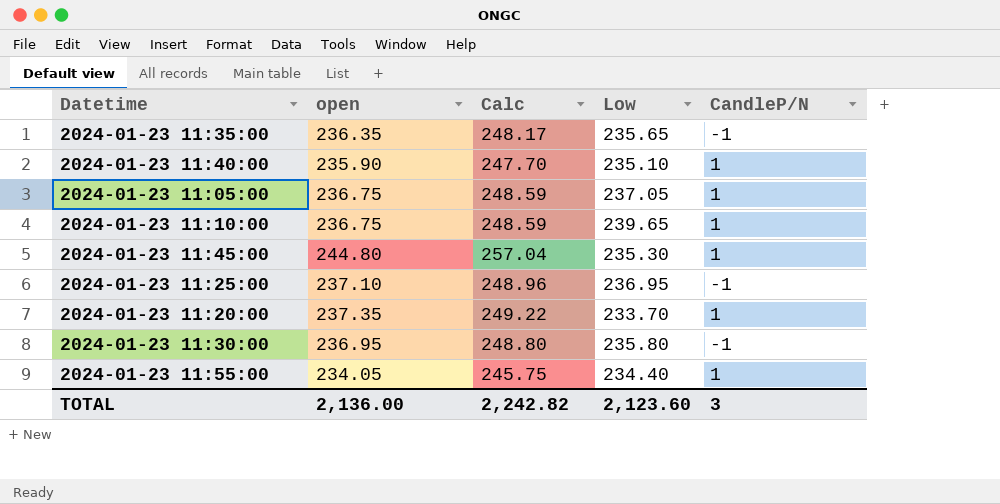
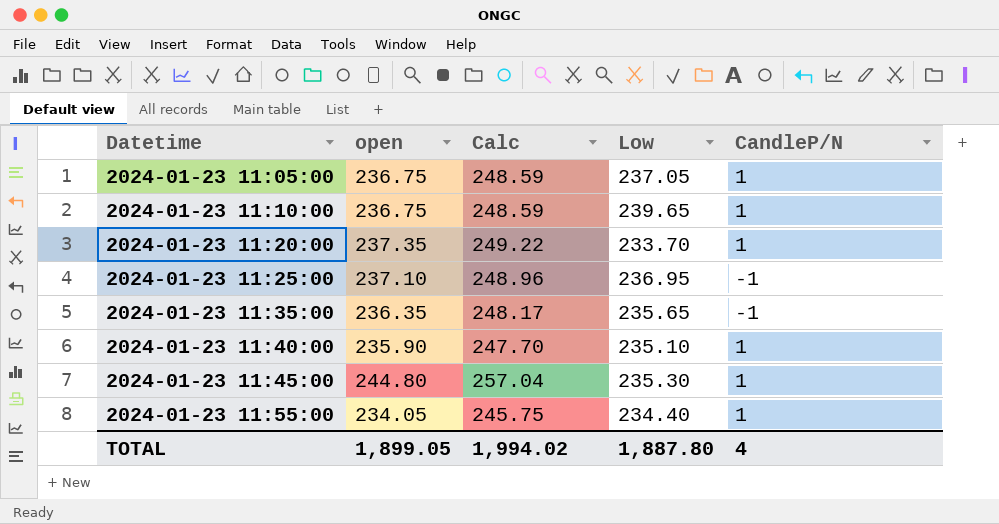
row order: none -> Datetime ascending
row 2024-01-23 11:30:00: 236.95 | 248.80 | 235.80 | -1 -> none
TOTAL | open: 2,136.00 -> 1,899.05
TOTAL | Calc: 2,242.82 -> 1,994.02
TOTAL | Low: 2,123.60 -> 1,887.80
TOTAL | CandleP/N: 3 -> 4

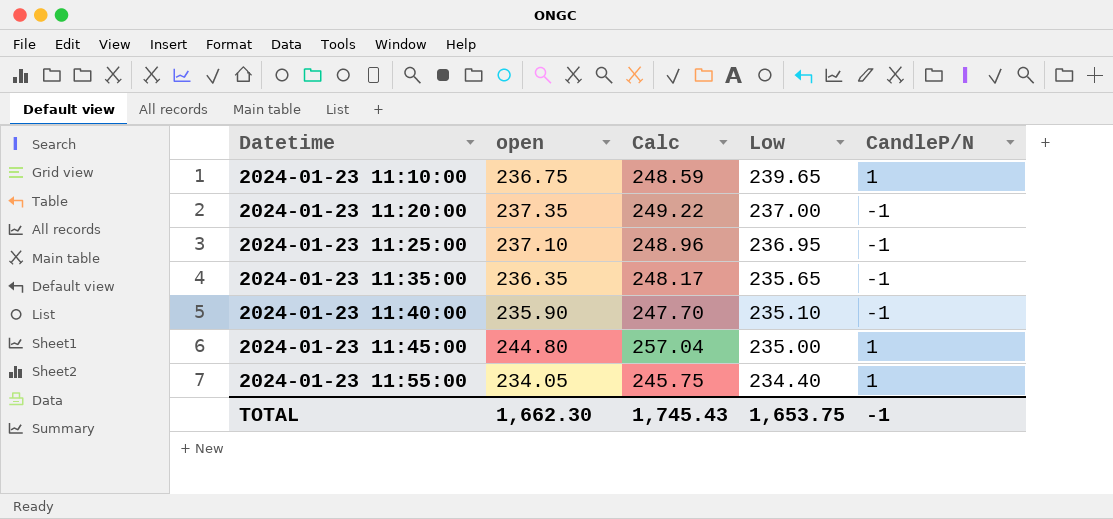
row 2024-01-23 11:05:00: 236.75 | 248.59 | 237.05 | 1 -> none
2024-01-23 11:20:00 | Low: 233.70 -> 237.00
2024-01-23 11:20:00 | CandleP/N: 1 -> -1
2024-01-23 11:40:00 | CandleP/N: 1 -> -1
2024-01-23 11:45:00 | Low: 235.30 -> 235.00
TOTAL | open: 1,899.05 -> 1,662.30
TOTAL | Calc: 1,994.02 -> 1,745.43
TOTAL | Low: 1,887.80 -> 1,653.75
TOTAL | CandleP/N: 4 -> -1

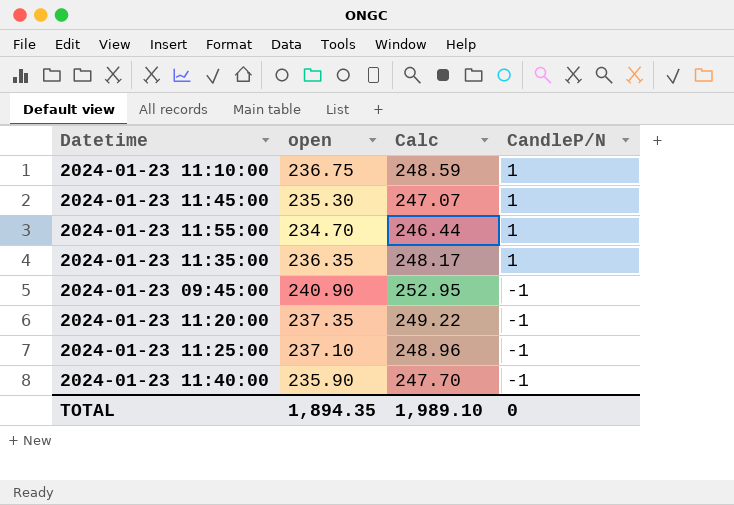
row order: Datetime ascending -> CandleP/N descending
column Low | position: 4 -> none
2024-01-23 11:45:00 | open: 244.80 -> 235.30
2024-01-23 11:45:00 | Calc: 257.04 -> 247.07
2024-01-23 11:55:00 | open: 234.05 -> 234.70
2024-01-23 11:55:00 | Calc: 245.75 -> 246.44
2024-01-23 11:35:00 | CandleP/N: -1 -> 1
row 2024-01-23 09:45:00: none -> 240.90 | 252.95 | -1
TOTAL | open: 1,662.30 -> 1,894.35
TOTAL | Calc: 1,745.43 -> 1,989.10
TOTAL | CandleP/N: -1 -> 0

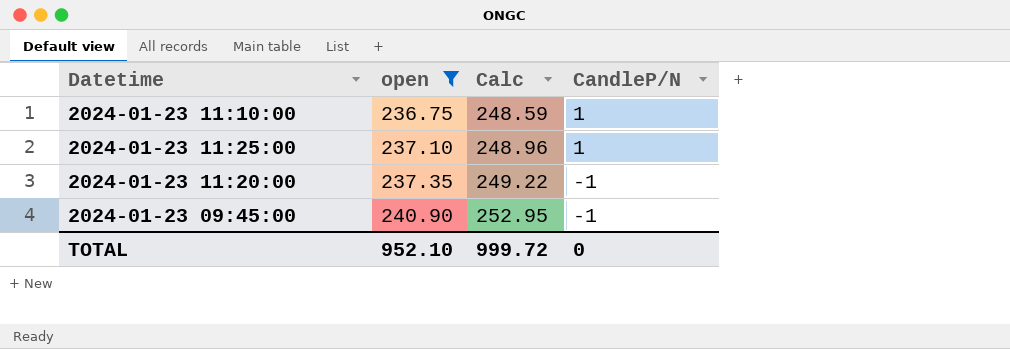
filter: none -> open >= 236.75
row order: CandleP/N descending -> open ascending
2024-01-23 11:25:00 | CandleP/N: -1 -> 1
TOTAL | open: 1,894.35 -> 952.10
TOTAL | Calc: 1,989.10 -> 999.72

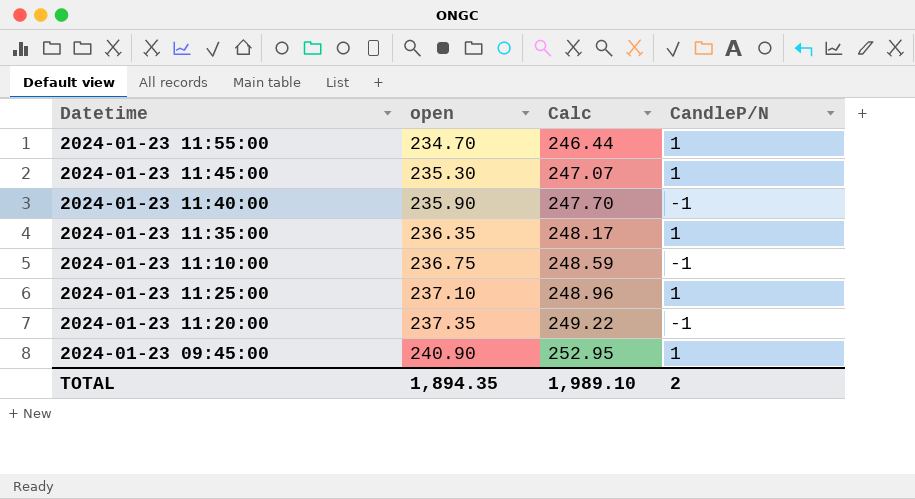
filter: open >= 236.75 -> none
2024-01-23 11:10:00 | CandleP/N: 1 -> -1
2024-01-23 09:45:00 | CandleP/N: -1 -> 1
TOTAL | open: 952.10 -> 1,894.35
TOTAL | Calc: 999.72 -> 1,989.10
TOTAL | CandleP/N: 0 -> 2

